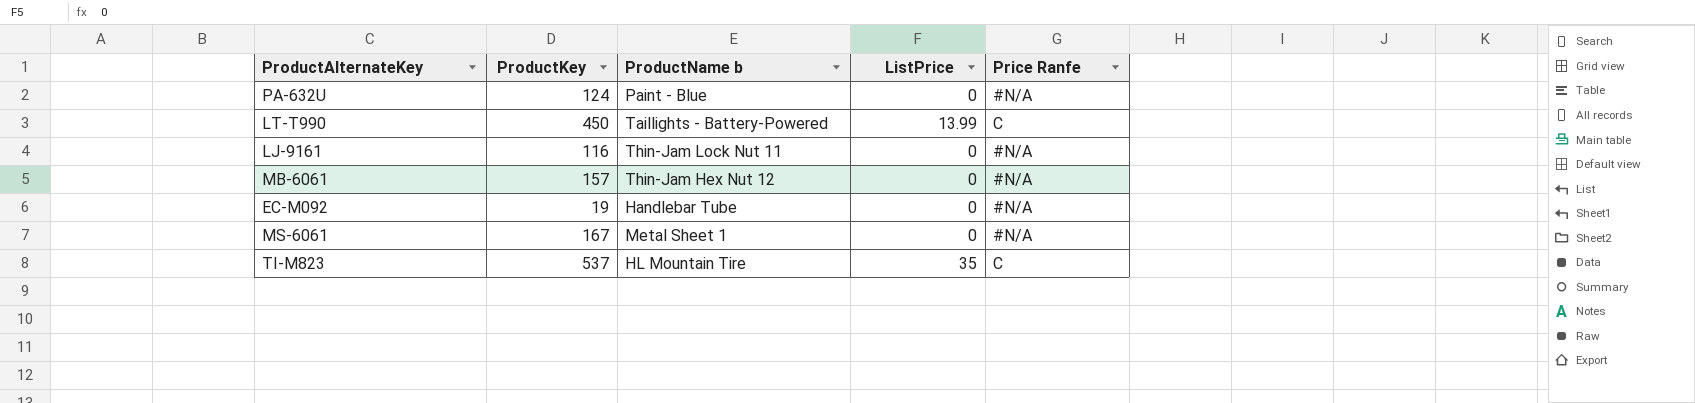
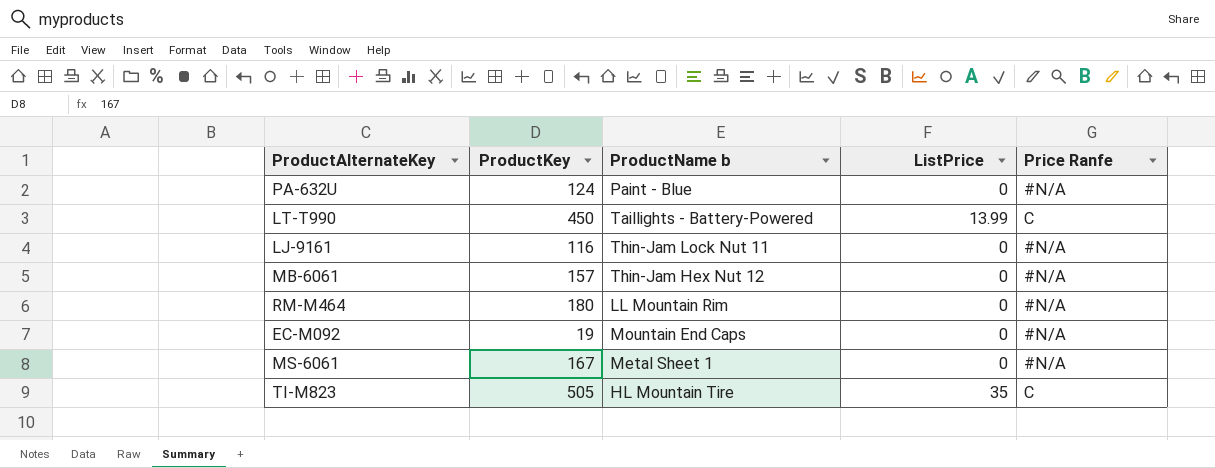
row RM-M464: none -> 180 | LL Mountain Rim | 0 | #N/A
EC-M092 | ProductName b: Handlebar Tube -> Mountain End Caps
TI-M823 | ProductKey: 537 -> 505

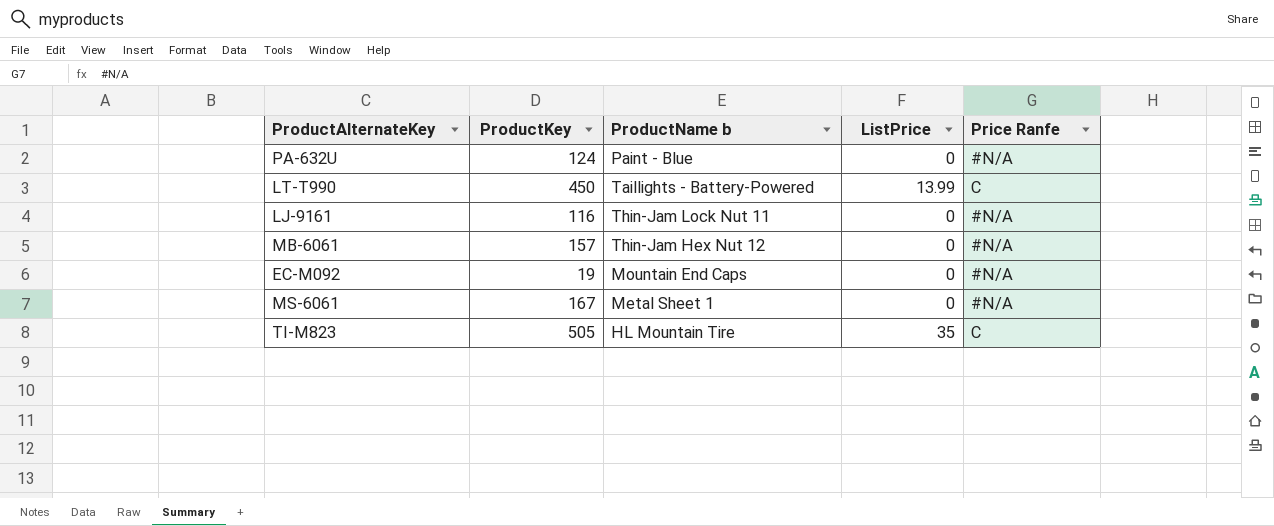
row RM-M464: 180 | LL Mountain Rim | 0 | #N/A -> none

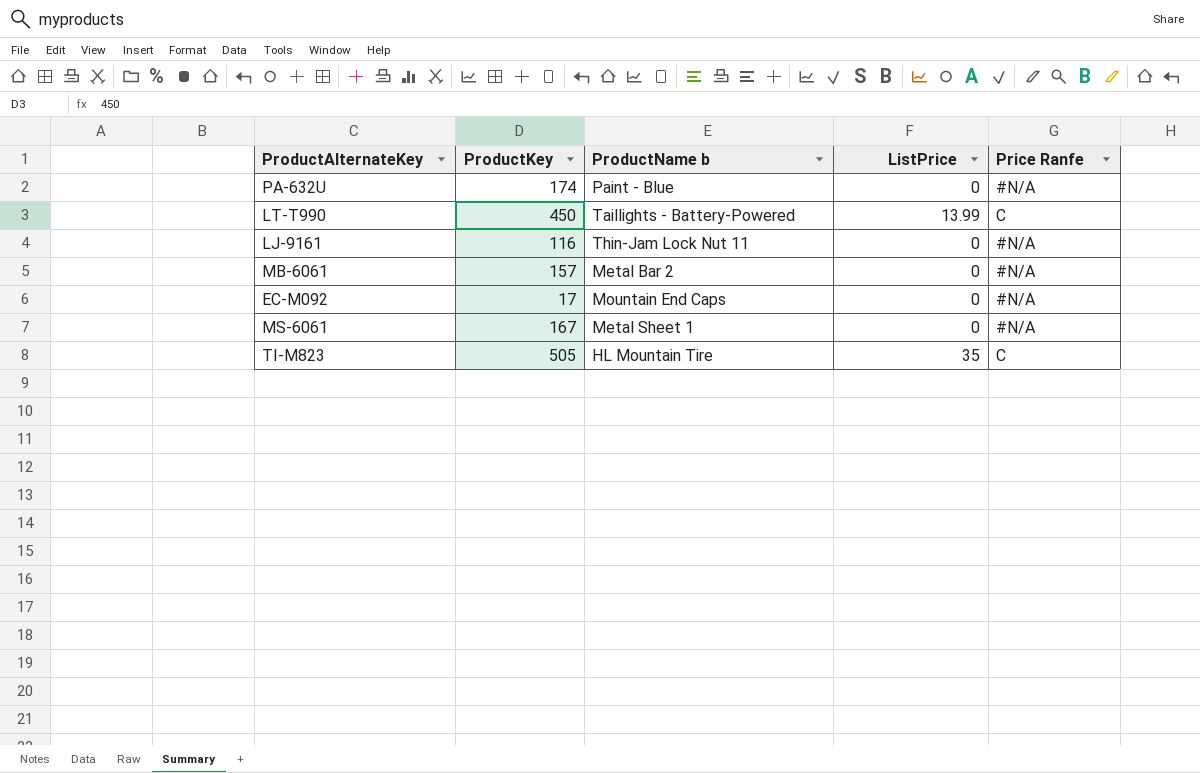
PA-632U | ProductKey: 124 -> 174
MB-6061 | ProductName b: Thin-Jam Hex Nut 12 -> Metal Bar 2
EC-M092 | ProductKey: 19 -> 17

